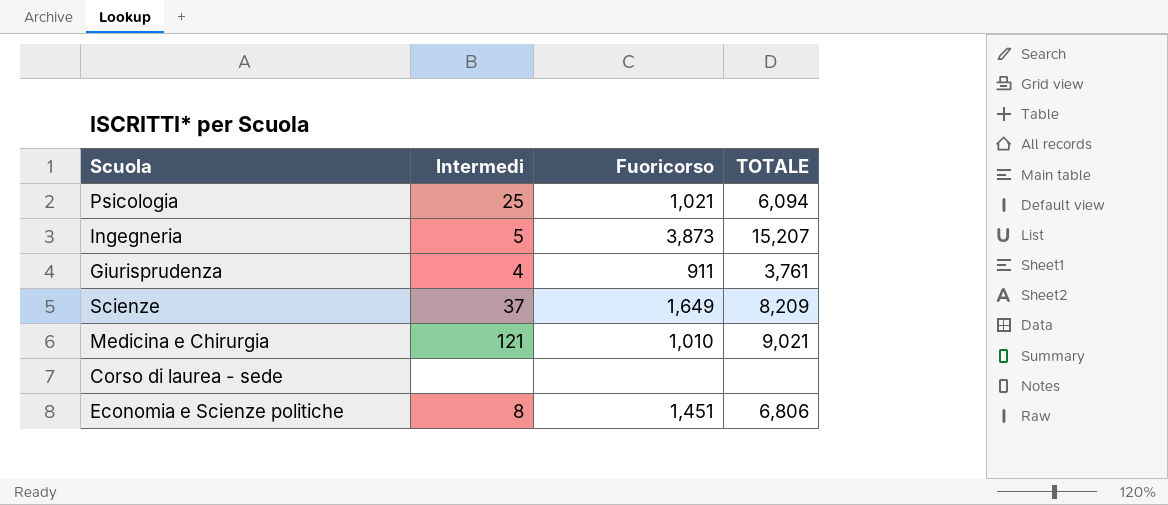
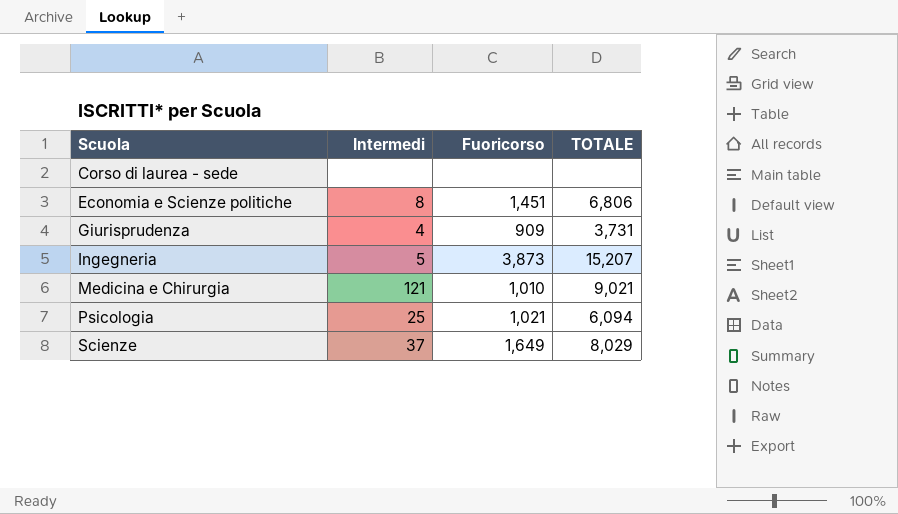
row order: none -> Scuola ascending
Giurisprudenza | Fuoricorso: 911 -> 909
Giurisprudenza | TOTALE: 3,761 -> 3,731
Scienze | TOTALE: 8,209 -> 8,029

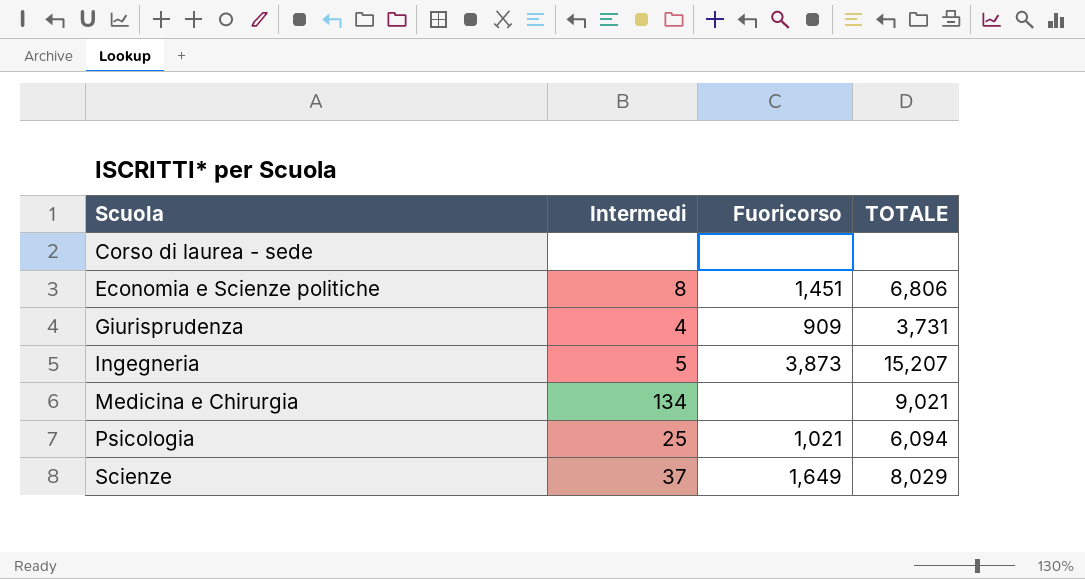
Medicina e Chirurgia | Intermedi: 121 -> 134
Medicina e Chirurgia | Fuoricorso: 1,010 -> none

